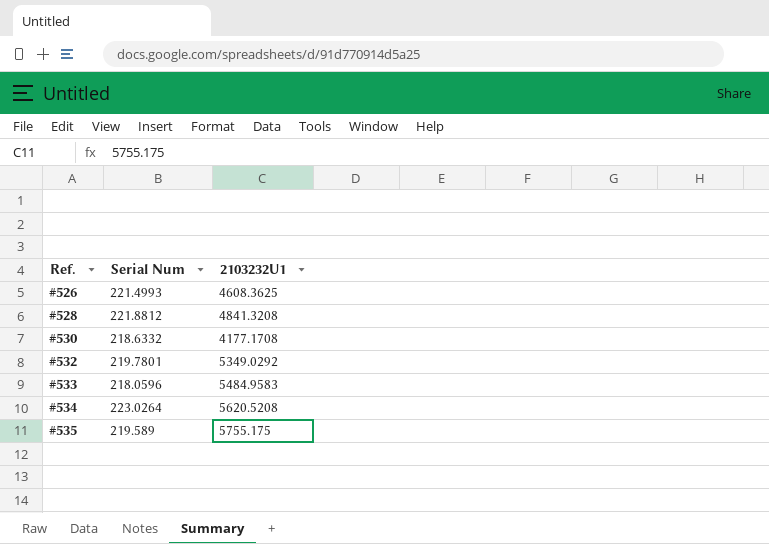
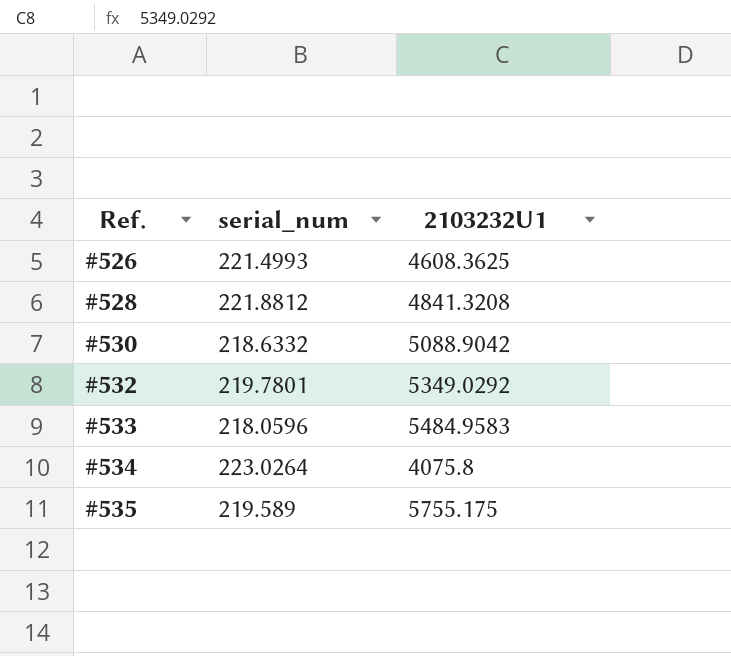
column name: Serial Num -> serial_num
#530 | 2103232U1: 4177.1708 -> 5088.9042
#534 | 2103232U1: 5620.5208 -> 4075.8

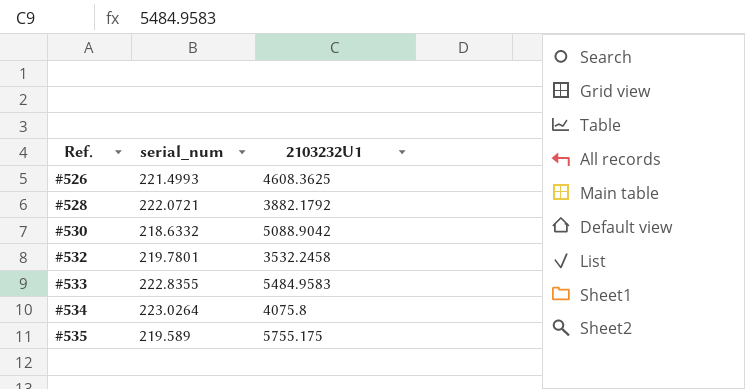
#528 | serial_num: 221.8812 -> 222.0721
#528 | 2103232U1: 4841.3208 -> 3882.1792
#532 | 2103232U1: 5349.0292 -> 3532.2458
#533 | serial_num: 218.0596 -> 222.8355

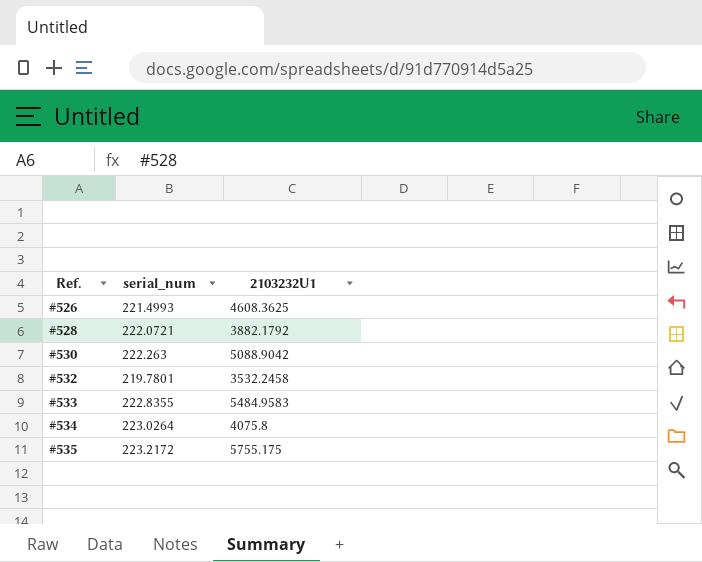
#530 | serial_num: 218.6332 -> 222.263
#535 | serial_num: 219.589 -> 223.2172

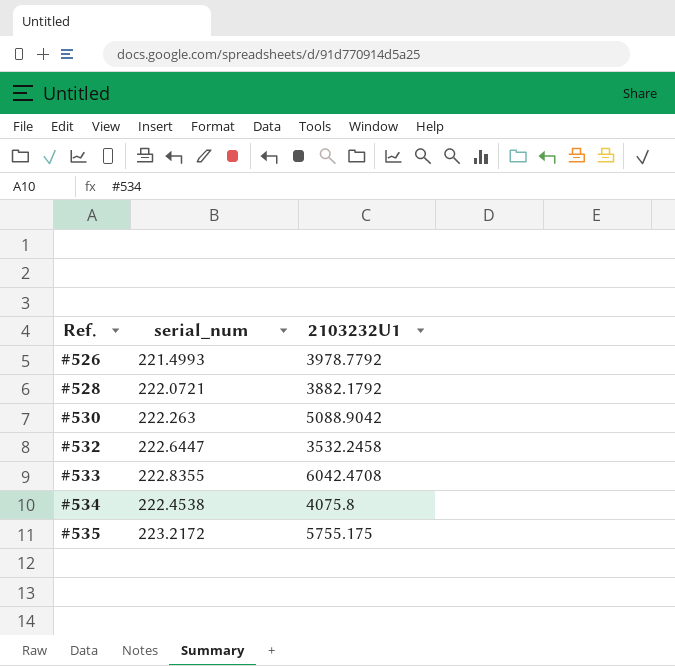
#526 | 2103232U1: 4608.3625 -> 3978.7792
#532 | serial_num: 219.7801 -> 222.6447
#533 | 2103232U1: 5484.9583 -> 6042.4708
#534 | serial_num: 223.0264 -> 222.4538

